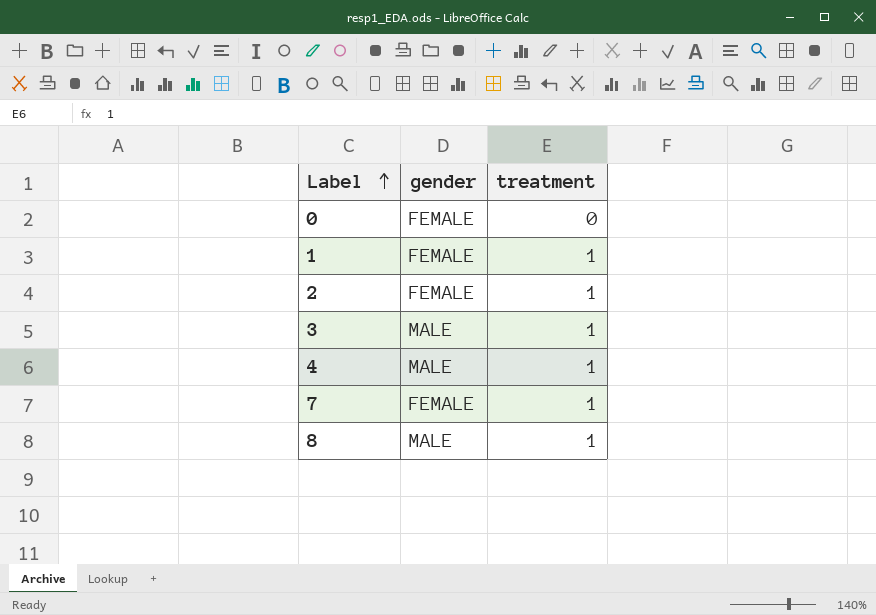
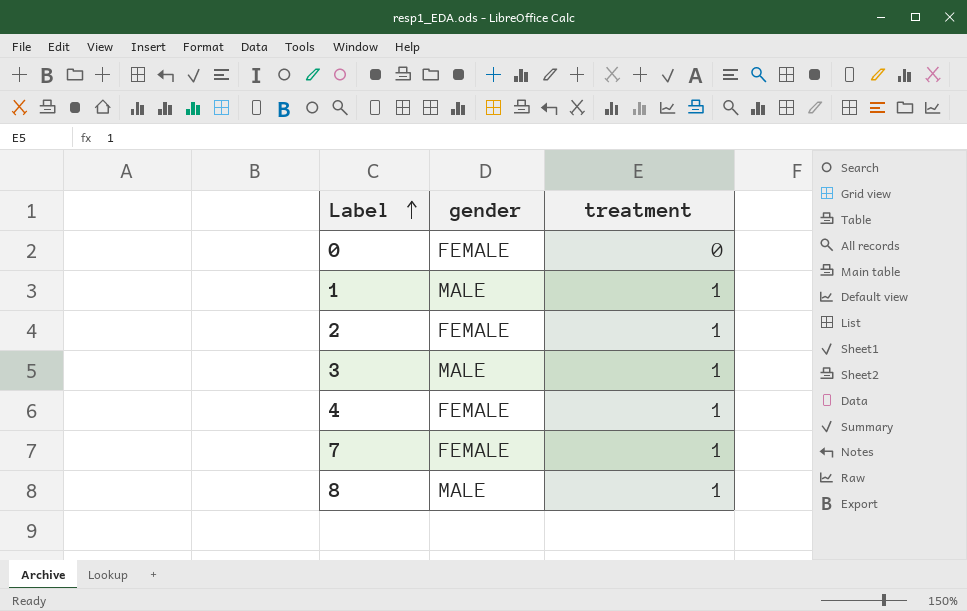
1 | gender: FEMALE -> MALE
4 | gender: MALE -> FEMALE

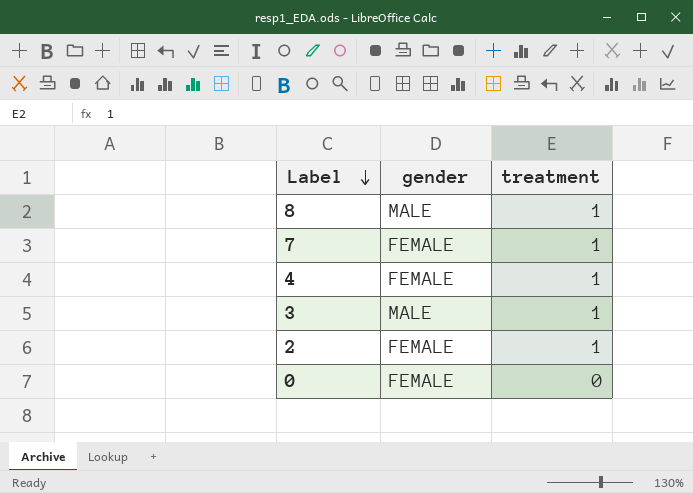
row order: Label ascending -> Label descending
row 1: MALE | 1 -> none

